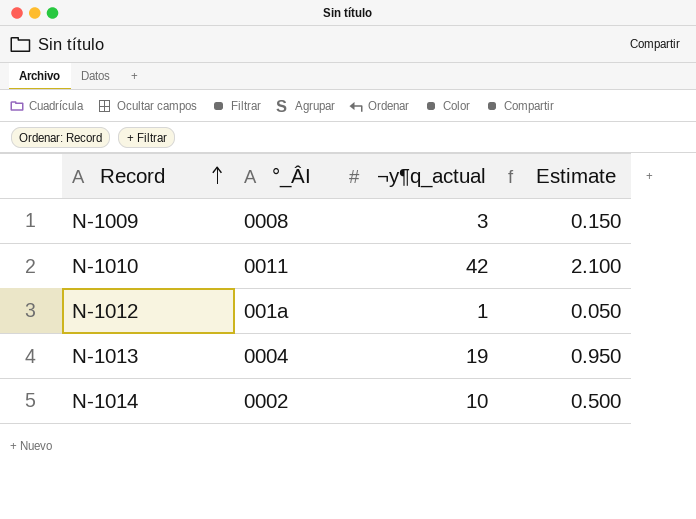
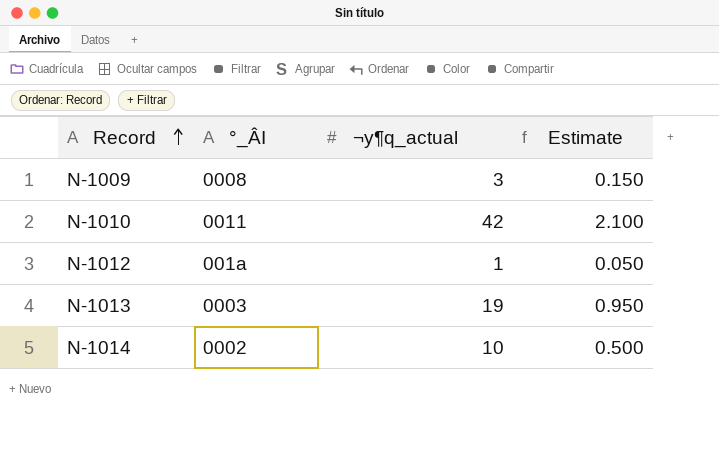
N-1013 | °_ÂI: 0004 -> 0003

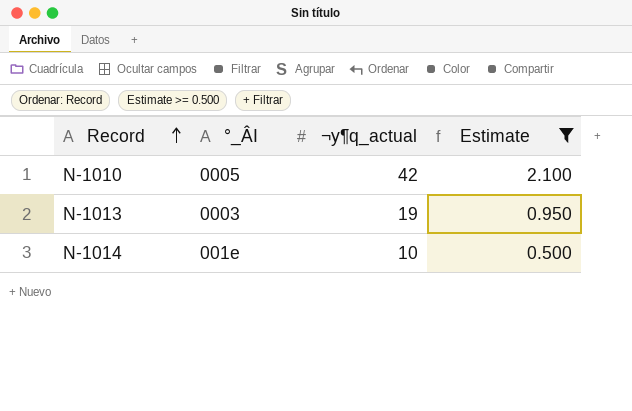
filter: none -> Estimate >= 0.500
N-1010 | °_ÂI: 0011 -> 0005
N-1014 | °_ÂI: 0002 -> 001e

